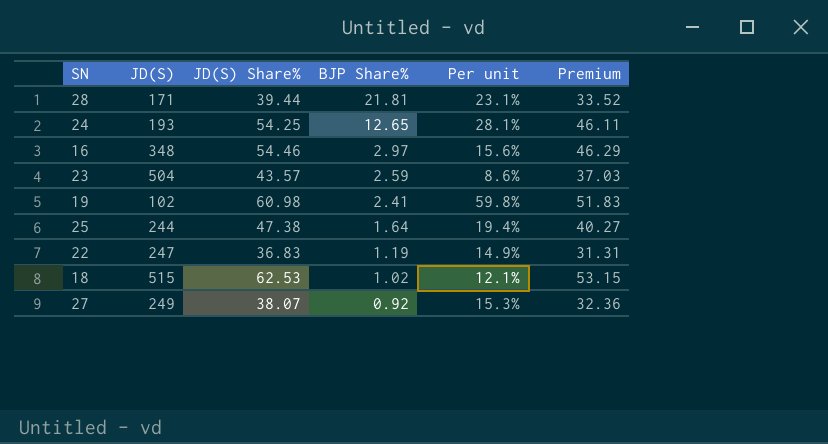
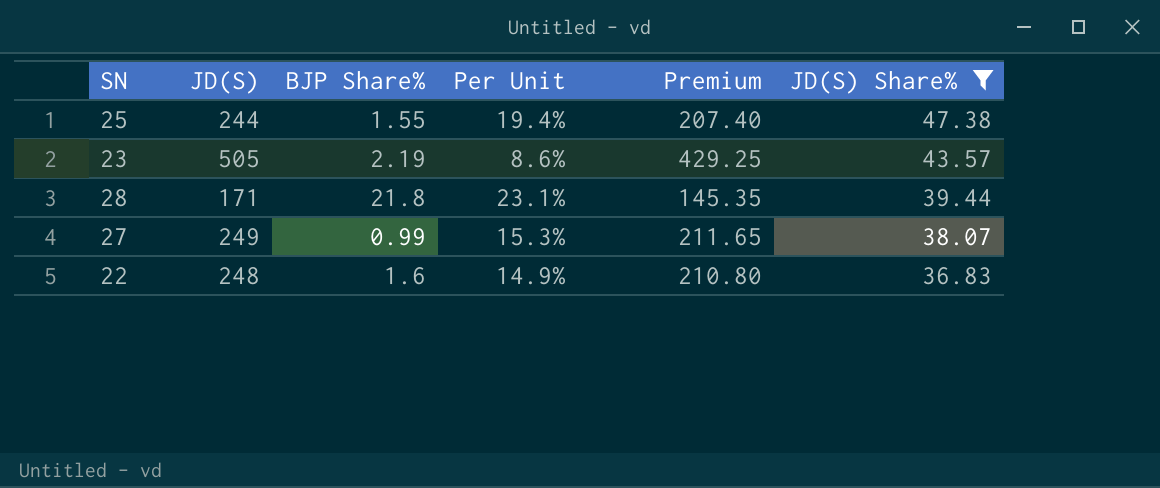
filter: none -> JD(S) Share% <= 47.38
row order: BJP Share% descending -> JD(S) Share% descending
column name: Per unit -> Per Unit
column Premium | formula: [JD(S) Share%] * 0.85 -> [JD(S)] * 0.85
column JD(S) Share% | position: 3 -> 6
25 | BJP Share%: 1.64 -> 1.55
23 | JD(S): 504 -> 505
23 | BJP Share%: 2.59 -> 2.19
28 | BJP Share%: 21.81 -> 21.8
27 | BJP Share%: 0.92 -> 0.99
22 | JD(S): 247 -> 248
22 | BJP Share%: 1.19 -> 1.6

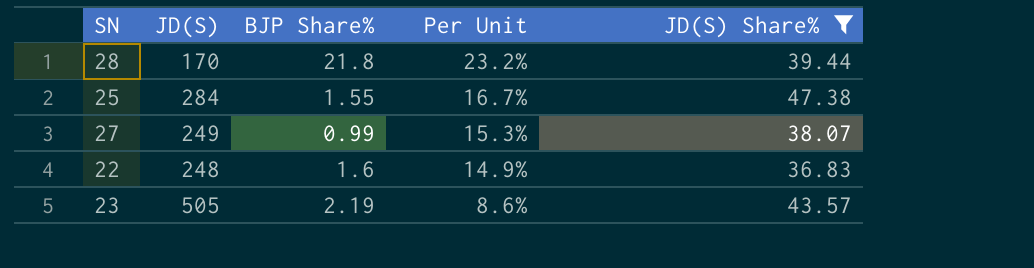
row order: JD(S) Share% descending -> Per Unit descending
column Premium | formula: [JD(S)] * 0.85 -> none
28 | JD(S): 171 -> 170
28 | Per Unit: 23.1% -> 23.2%
25 | JD(S): 244 -> 284
25 | Per Unit: 19.4% -> 16.7%

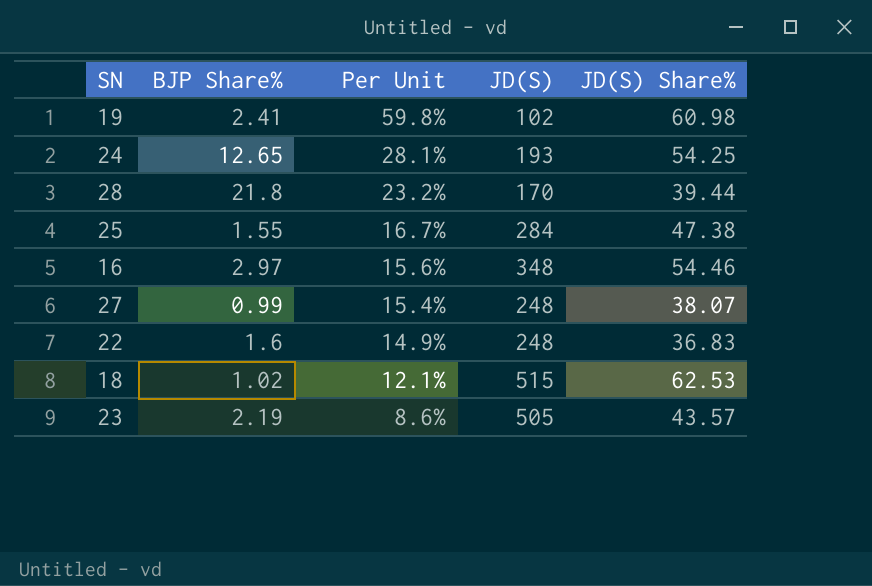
filter: JD(S) Share% <= 47.38 -> none
column JD(S) | position: 2 -> 4
27 | Per Unit: 15.3% -> 15.4%
27 | JD(S): 249 -> 248

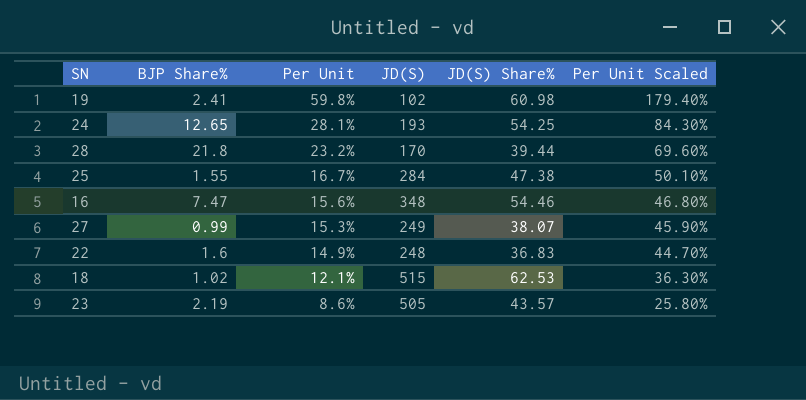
column Per Unit Scaled | formula: none -> [Per Unit] * 3
16 | BJP Share%: 2.97 -> 7.47
27 | Per Unit: 15.4% -> 15.3%
27 | JD(S): 248 -> 249

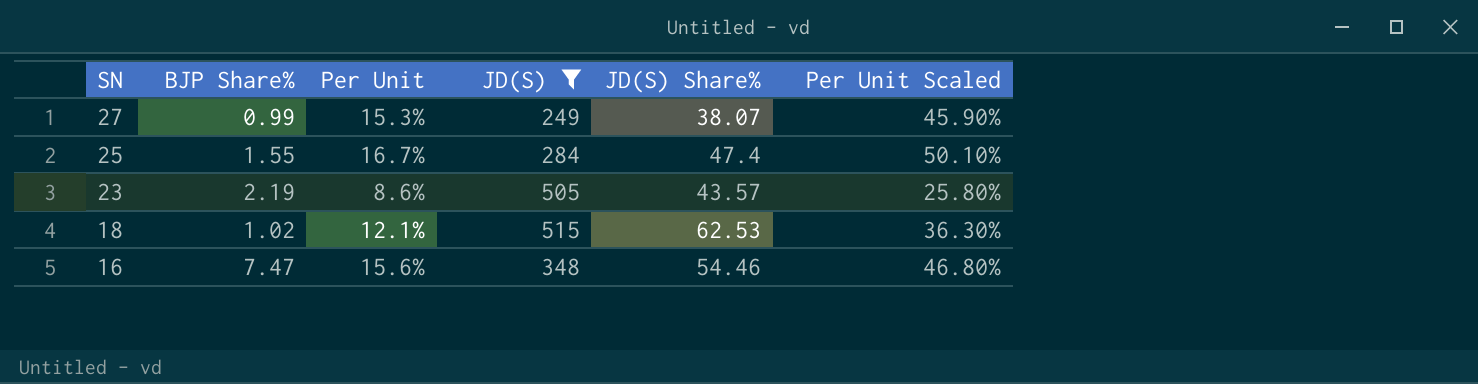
filter: none -> JD(S) >= 249
row order: Per Unit descending -> SN descending
25 | JD(S) Share%: 47.38 -> 47.4

